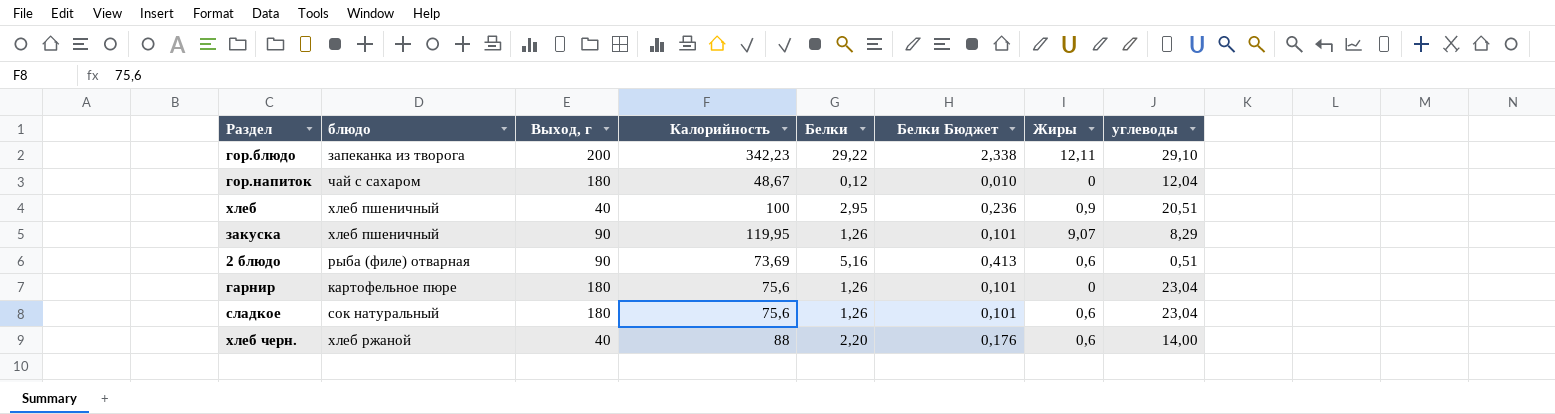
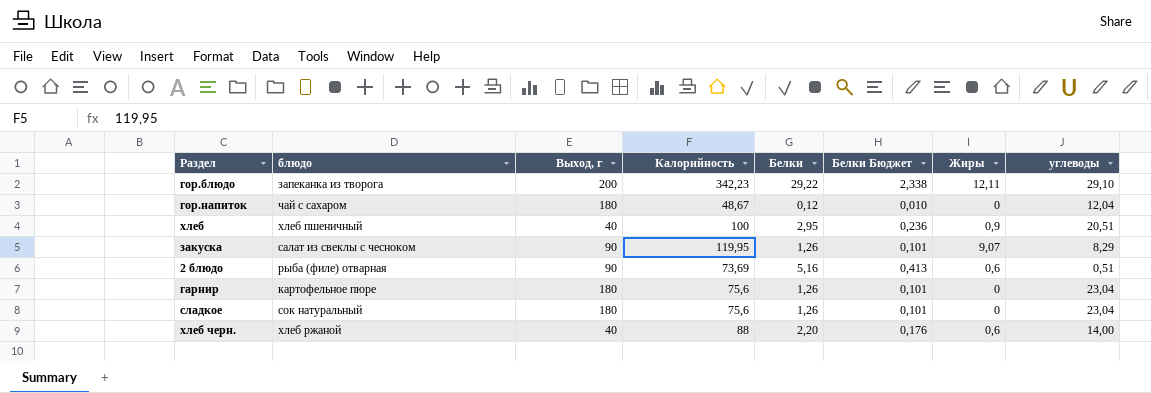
закуска | блюдо: хлеб пшеничный -> салат из свеклы с чесноком
сладкое | Жиры: 0,6 -> 0

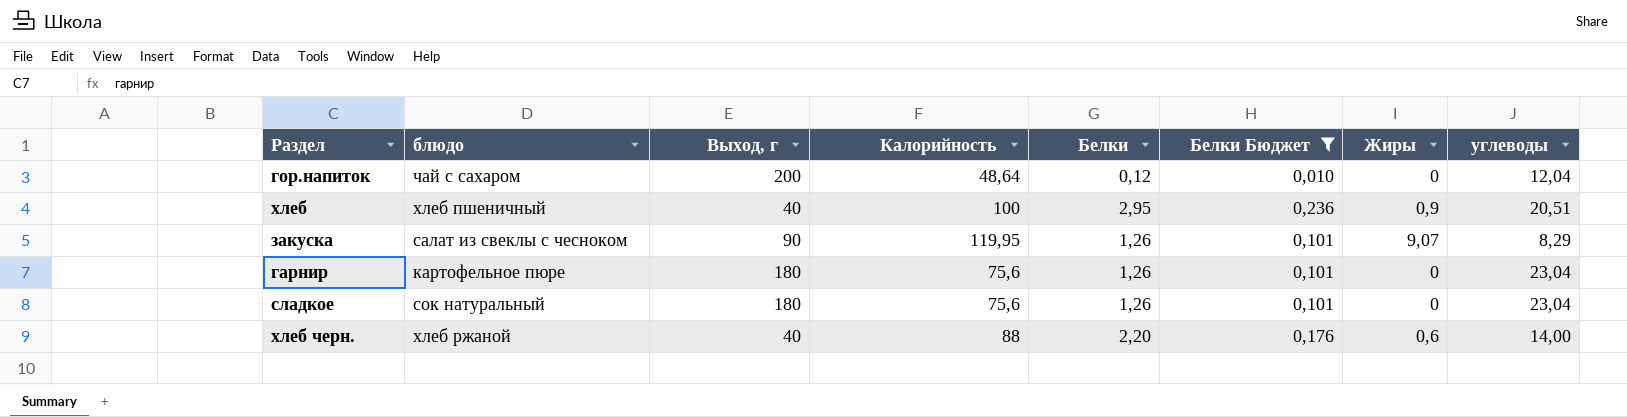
filter: none -> Белки Бюджет <= 0,236
гор.напиток | Выход, г: 180 -> 200
гор.напиток | Калорийность: 48,67 -> 48,64

